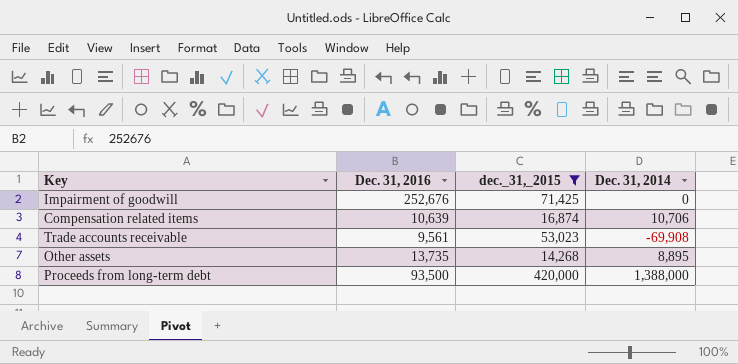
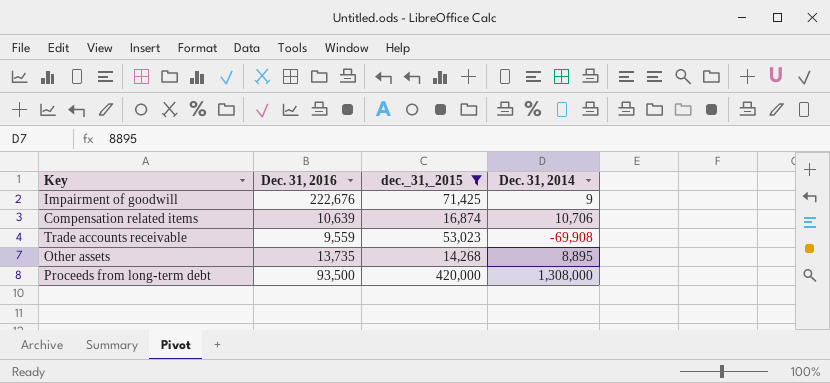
Impairment of goodwill | Dec. 31, 2016: 252,676 -> 222,676
Impairment of goodwill | Dec. 31, 2014: 0 -> 9
Trade accounts receivable | Dec. 31, 2016: 9,561 -> 9,559
Proceeds from long-term debt | Dec. 31, 2014: 1,388,000 -> 1,308,000

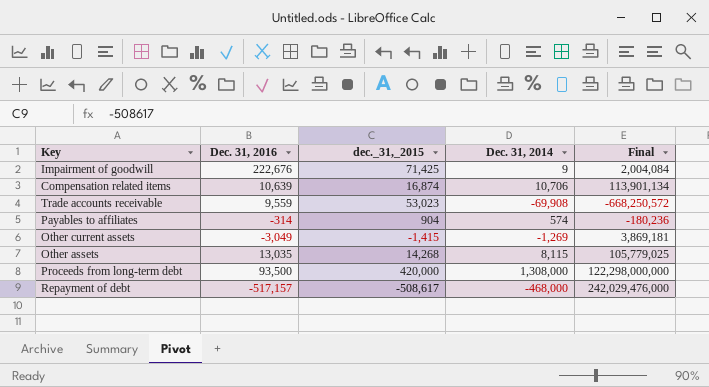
filter: dec._31,_2015 >= 14,268 -> none
column Final | formula: none -> [Dec. 31, 2016] * [Dec. 31, 2014]
Other assets | Dec. 31, 2016: 13,735 -> 13,035
Other assets | Dec. 31, 2014: 8,895 -> 8,115

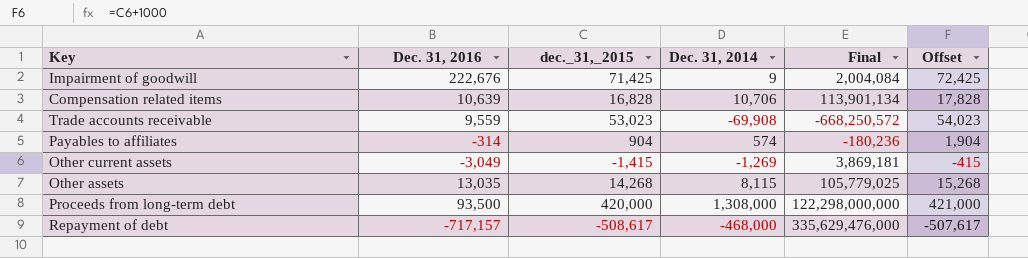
column Offset | formula: none -> [dec._31,_2015] + 1000
Compensation related items | dec._31,_2015: 16,874 -> 16,828
Repayment of debt | Dec. 31, 2016: -517,157 -> -717,157
Repayment of debt | Final: 242,029,476,000 -> 335,629,476,000

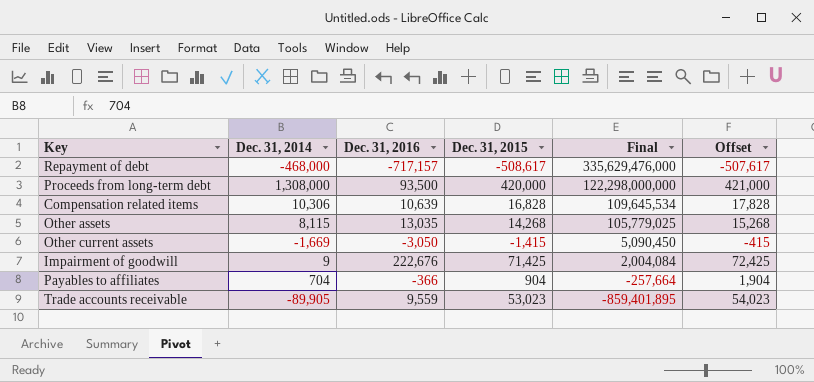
row order: none -> Final descending
column Dec. 31, 2014 | position: 4 -> 2
column name: dec._31,_2015 -> Dec. 31, 2015
Compensation related items | Dec. 31, 2014: 10,706 -> 10,306
Compensation related items | Final: 113,901,134 -> 109,645,534
Other current assets | Dec. 31, 2014: -1,269 -> -1,669
Other current assets | Dec. 31, 2016: -3,049 -> -3,050
Other current assets | Final: 3,869,181 -> 5,090,450
Payables to affiliates | Dec. 31, 2014: 574 -> 704
Payables to affiliates | Dec. 31, 2016: -314 -> -366
Payables to affiliates | Final: -180,236 -> -257,664
Trade accounts receivable | Dec. 31, 2014: -69,908 -> -89,905
Trade accounts receivable | Final: -668,250,572 -> -859,401,895

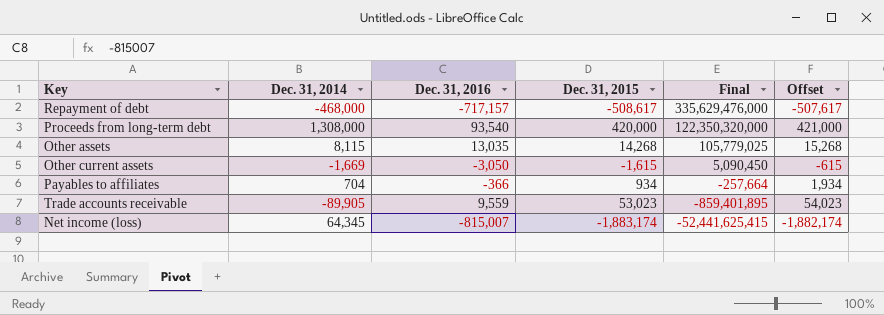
row Compensation related items: 10,306 | 10,639 | 16,828 | 109,645,534 | 17,828 -> none
row Impairment of goodwill: 9 | 222,676 | 71,425 | 2,004,084 | 72,425 -> none
Proceeds from long-term debt | Dec. 31, 2016: 93,500 -> 93,540
Proceeds from long-term debt | Final: 122,298,000,000 -> 122,350,320,000
Other current assets | Dec. 31, 2015: -1,415 -> -1,615
Other current assets | Offset: -415 -> -615
Payables to affiliates | Dec. 31, 2015: 904 -> 934
Payables to affiliates | Offset: 1,904 -> 1,934
row Net income (loss): none -> 64,345 | -815,007 | -1,883,174 | -52,441,625,415 | -1,882,174

